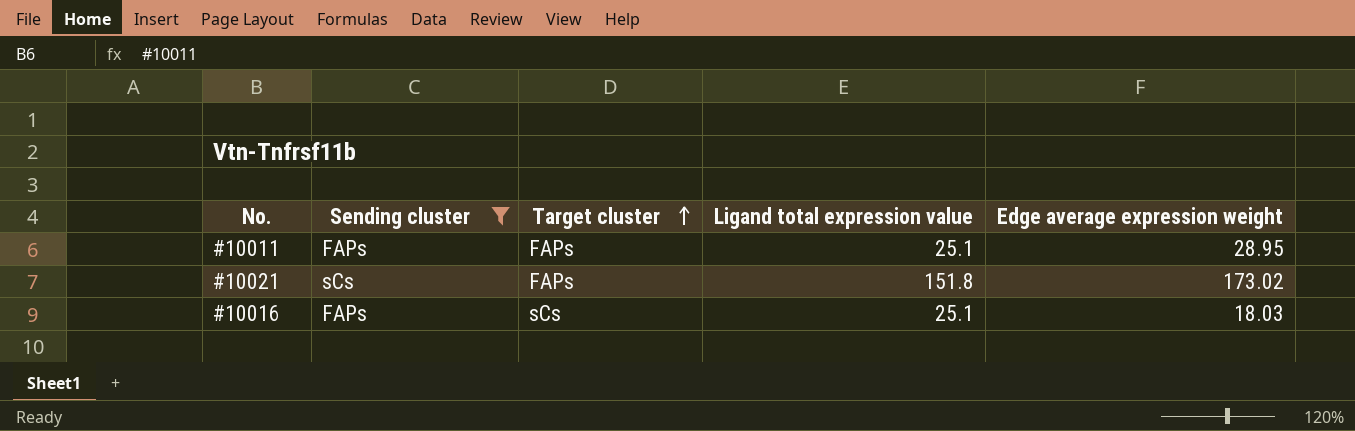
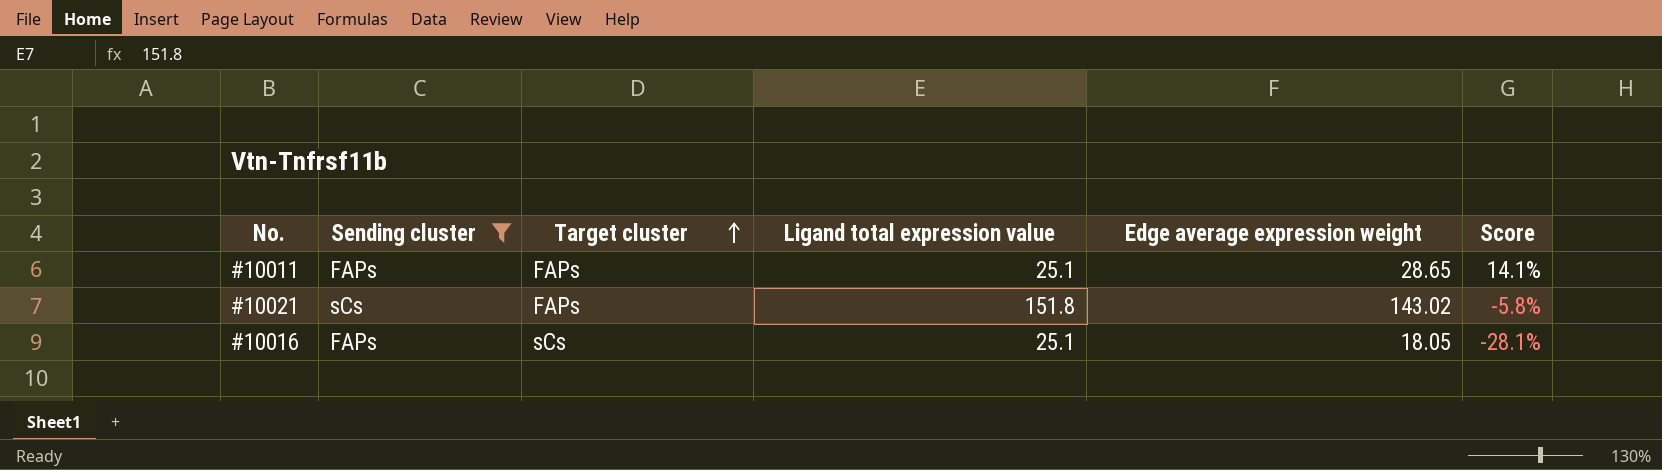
column Score | formula: none -> ([Edge average expression weight] - [Ligand total expression value]) / [Ligand total expression value]
#10011 | Edge average expression weight: 28.95 -> 28.65
#10021 | Edge average expression weight: 173.02 -> 143.02
#10016 | Edge average expression weight: 18.03 -> 18.05

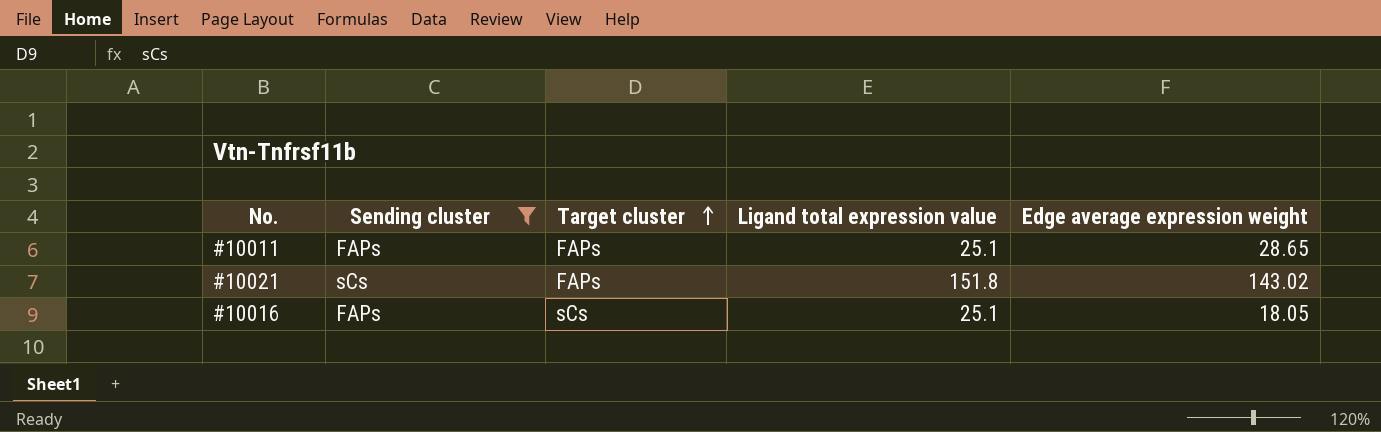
column Score | formula: ([Edge average expression weight] - [Ligand total expression value]) / [Ligand total expression value] -> none

